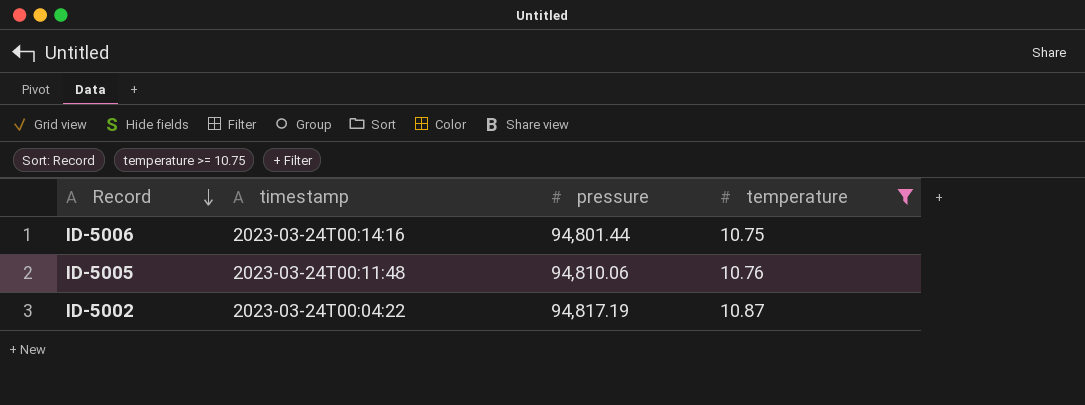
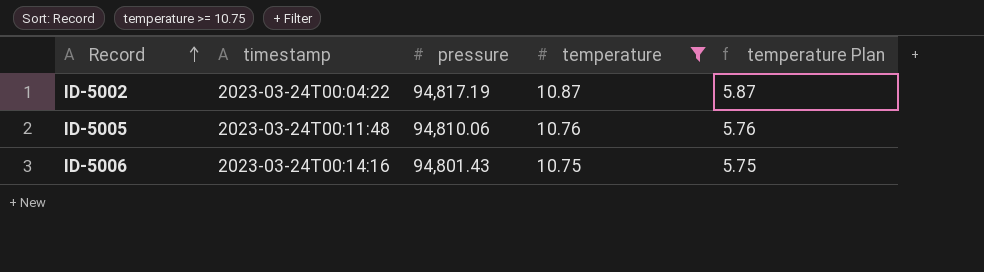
row order: Record descending -> Record ascending
column temperature Plan | formula: none -> [temperature] - 5
ID-5006 | pressure: 94,801.44 -> 94,801.43

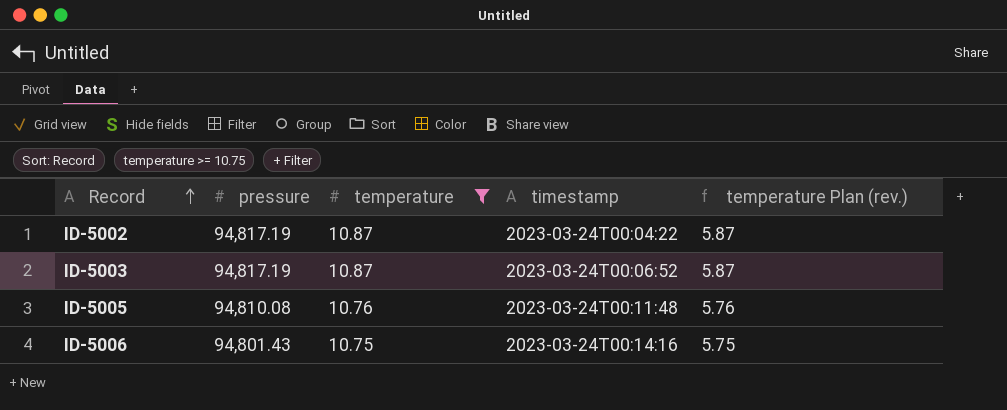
column timestamp | position: 2 -> 4
column name: temperature Plan -> temperature Plan (rev.)
row ID-5003: none -> 94,817.19 | 10.87 | 2023-03-24T00:06:52 | 5.87
ID-5005 | pressure: 94,810.06 -> 94,810.08

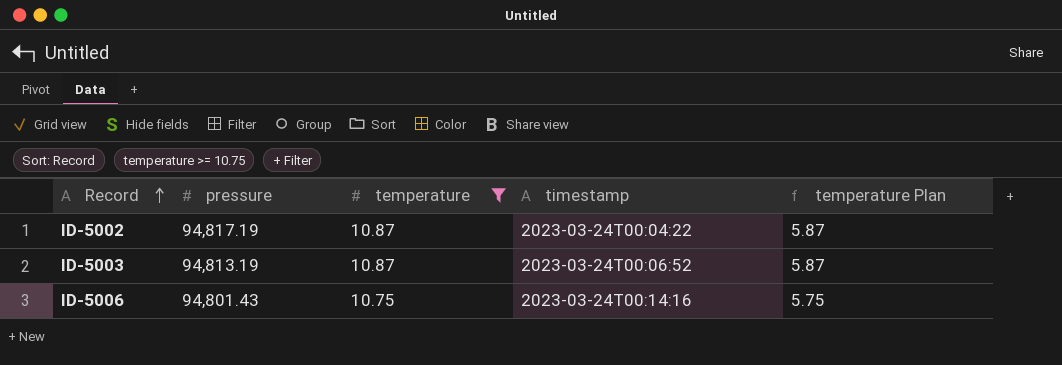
column name: temperature Plan (rev.) -> temperature Plan
row ID-5005: 94,810.08 | 10.76 | 2023-03-24T00:11:48 | 5.76 -> none
ID-5003 | pressure: 94,817.19 -> 94,813.19

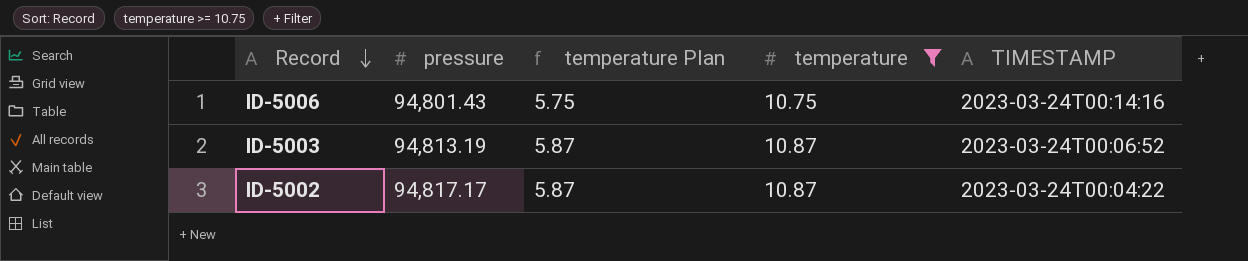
row order: Record ascending -> Record descending
column temperature Plan | position: 5 -> 3
column name: timestamp -> TIMESTAMP
ID-5002 | pressure: 94,817.19 -> 94,817.17

